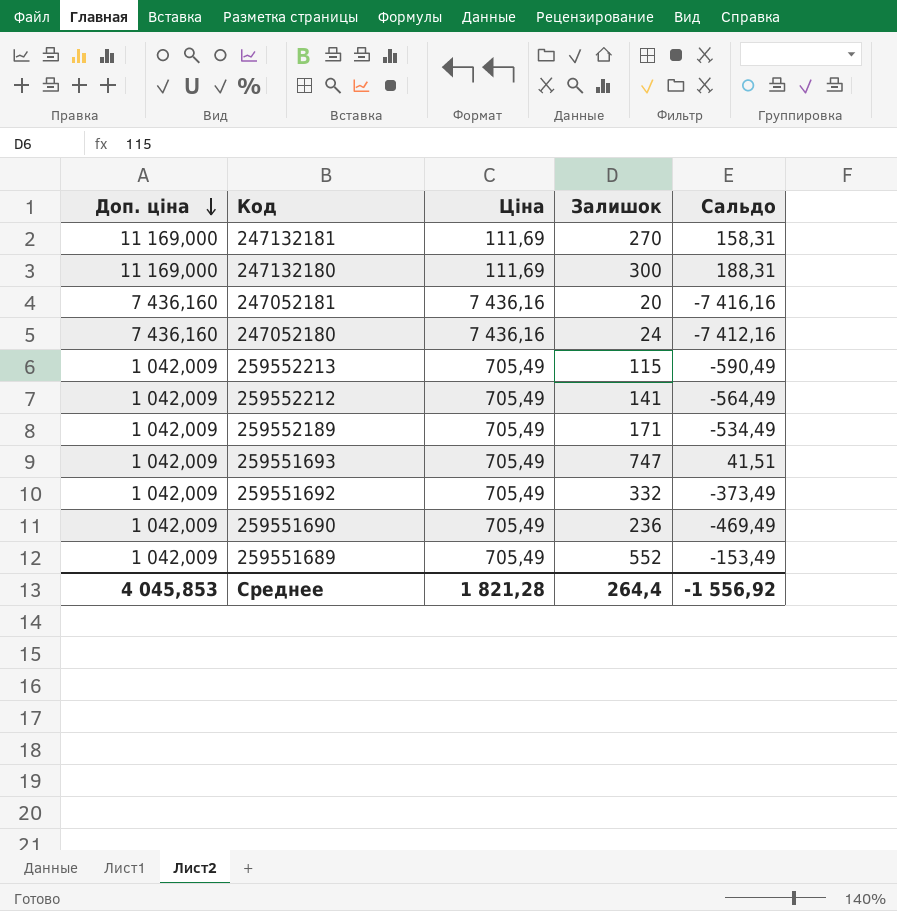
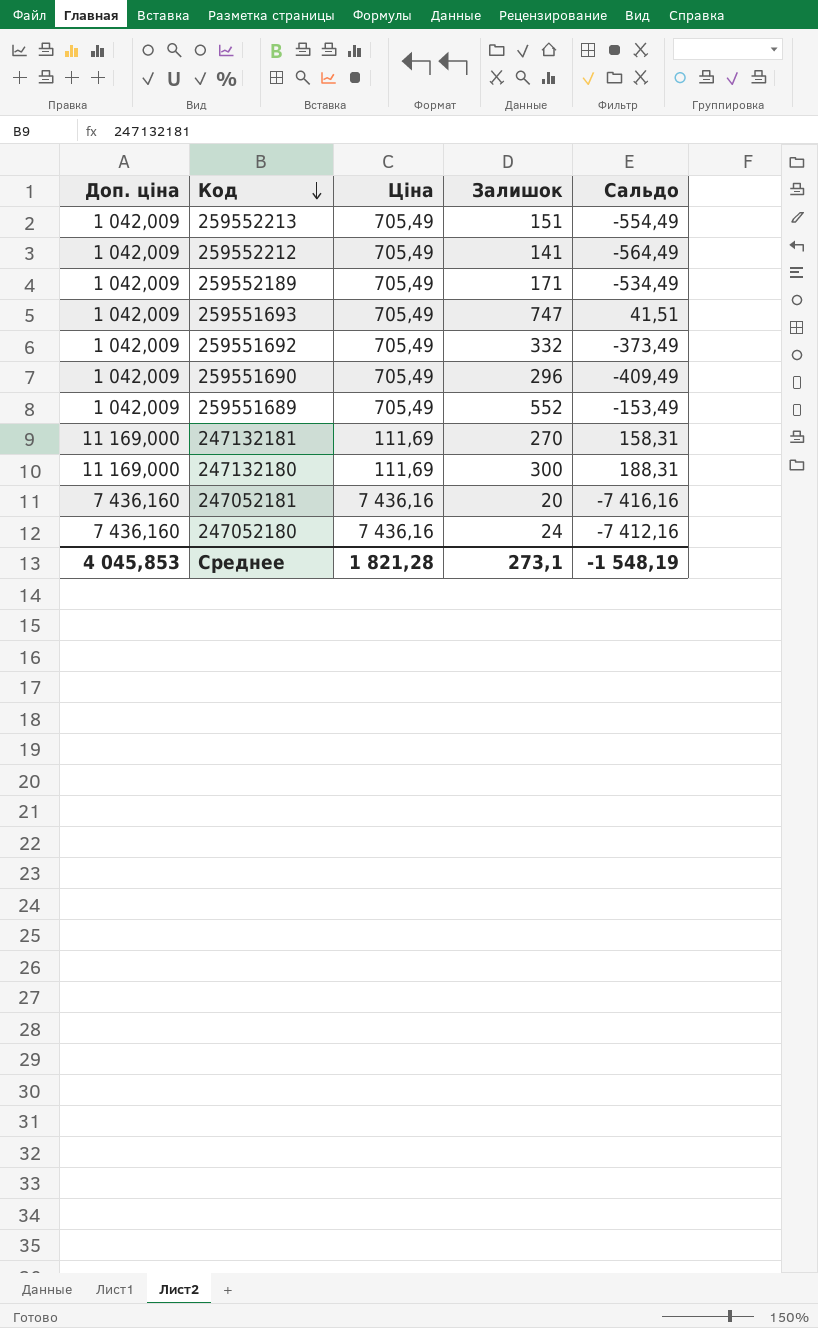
row order: Доп. ціна descending -> Код descending
259552213 | Залишок: 115 -> 151
259552213 | Сальдо: -590,49 -> -554,49
259551690 | Залишок: 236 -> 296
259551690 | Сальдо: -469,49 -> -409,49
Среднее | Залишок: 264,4 -> 273,1
Среднее | Сальдо: -1 556,92 -> -1 548,19

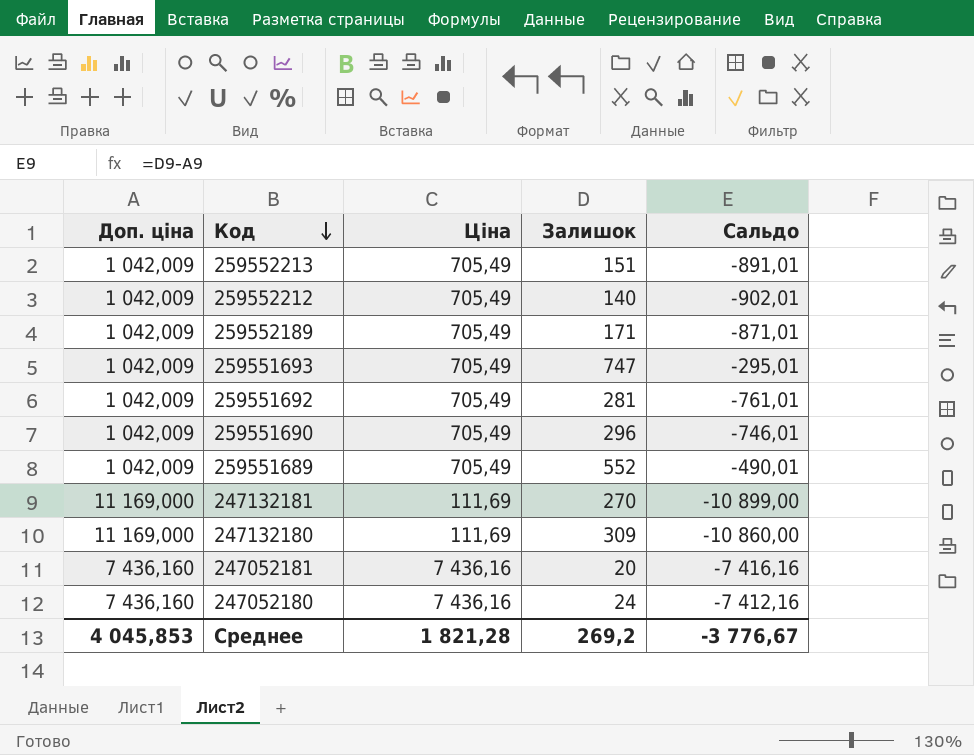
column Сальдо | formula: [Залишок] - [Ціна] -> [Залишок] - [Доп. ціна]
259552212 | Залишок: 141 -> 140
259551692 | Залишок: 332 -> 281
247132180 | Залишок: 300 -> 309
Среднее | Залишок: 273,1 -> 269,2
Среднее | Сальдо: -1 548,19 -> -3 776,67

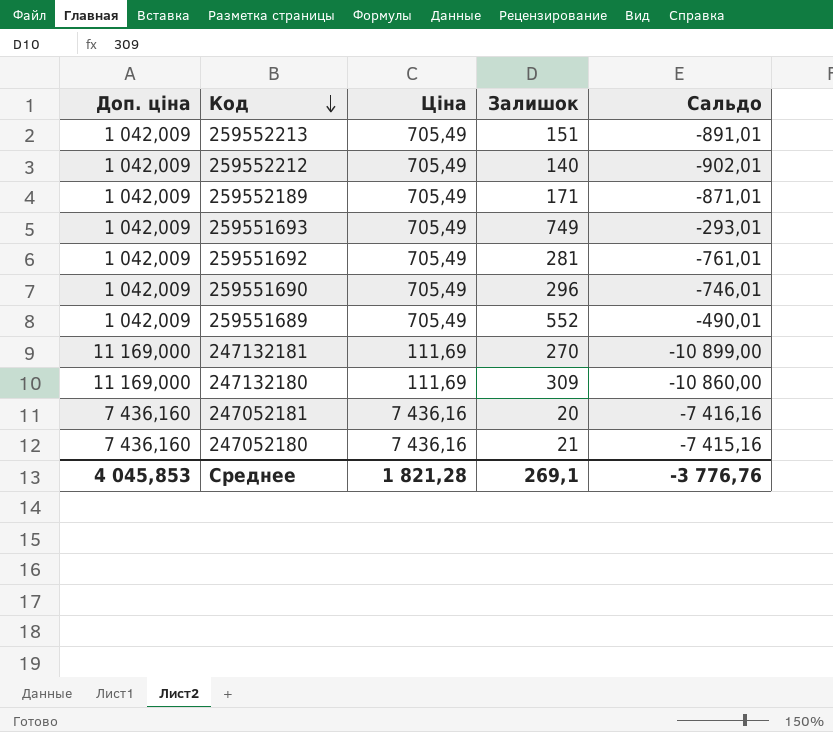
259551693 | Залишок: 747 -> 749
259551693 | Сальдо: -295,01 -> -293,01
247052180 | Залишок: 24 -> 21
247052180 | Сальдо: -7 412,16 -> -7 415,16
Среднее | Залишок: 269,2 -> 269,1
Среднее | Сальдо: -3 776,67 -> -3 776,76

